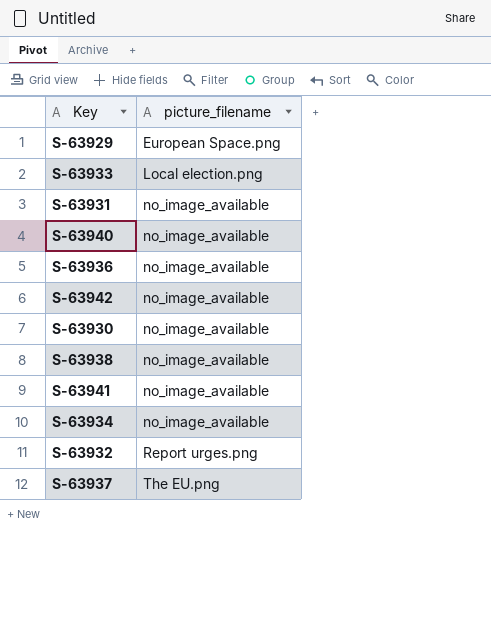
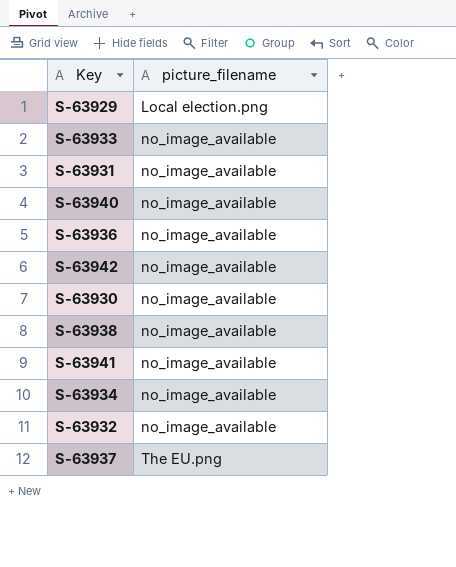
S-63929 | picture_filename: European Space.png -> Local election.png
S-63933 | picture_filename: Local election.png -> no_image_available
S-63932 | picture_filename: Report urges.png -> no_image_available

